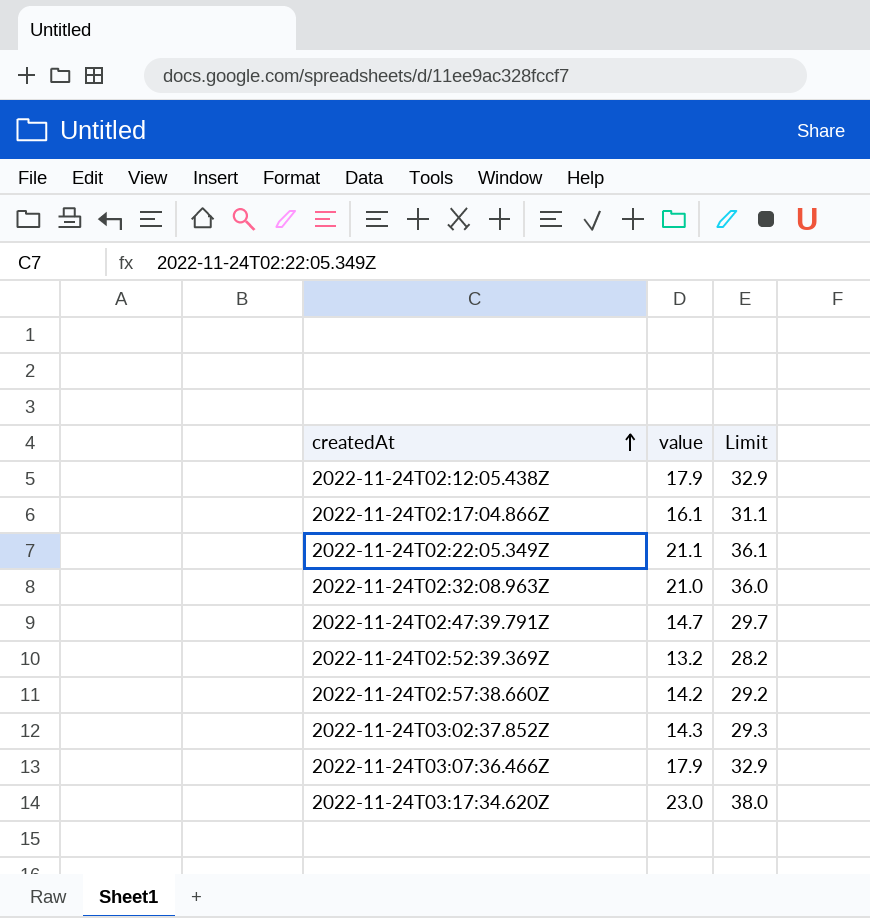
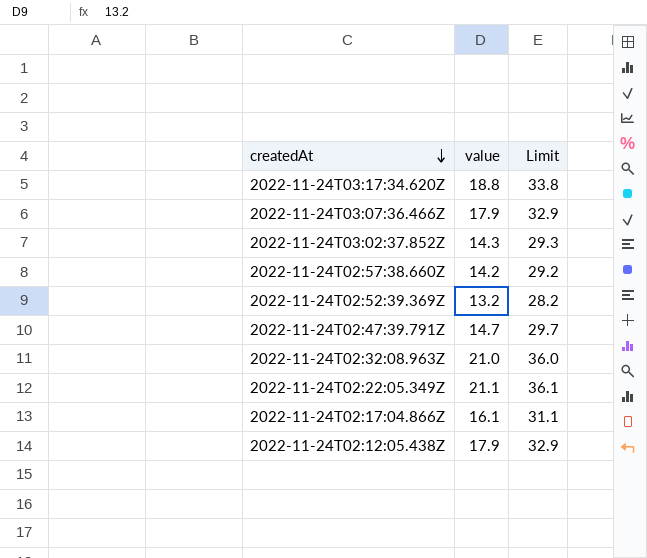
row order: createdAt ascending -> createdAt descending
2022-11-24T03:17:34.620Z | value: 23.0 -> 18.8
2022-11-24T03:17:34.620Z | Limit: 38.0 -> 33.8

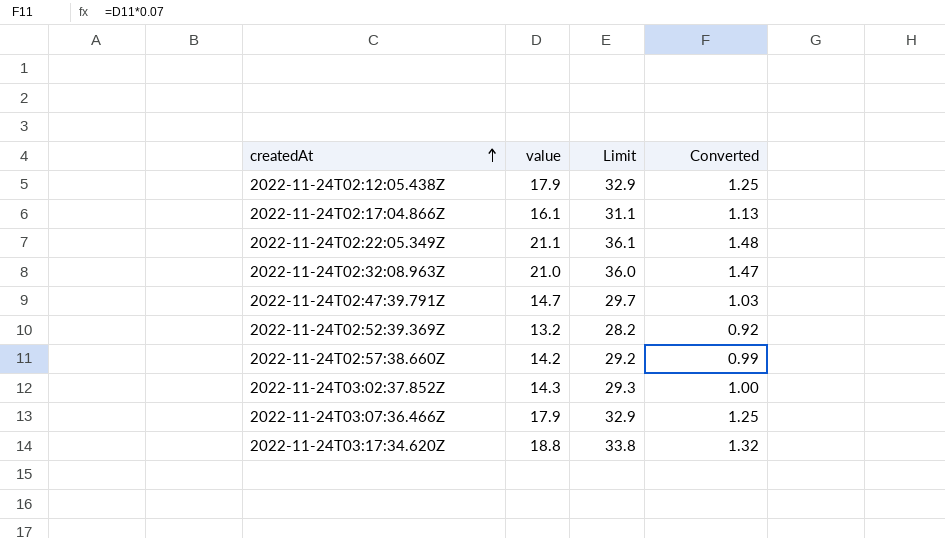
row order: createdAt descending -> createdAt ascending
column Converted | formula: none -> [value] * 0.07

